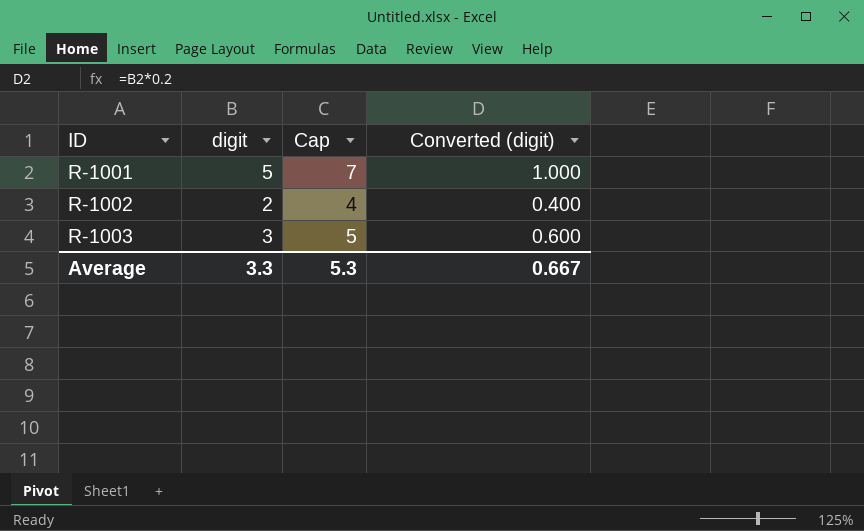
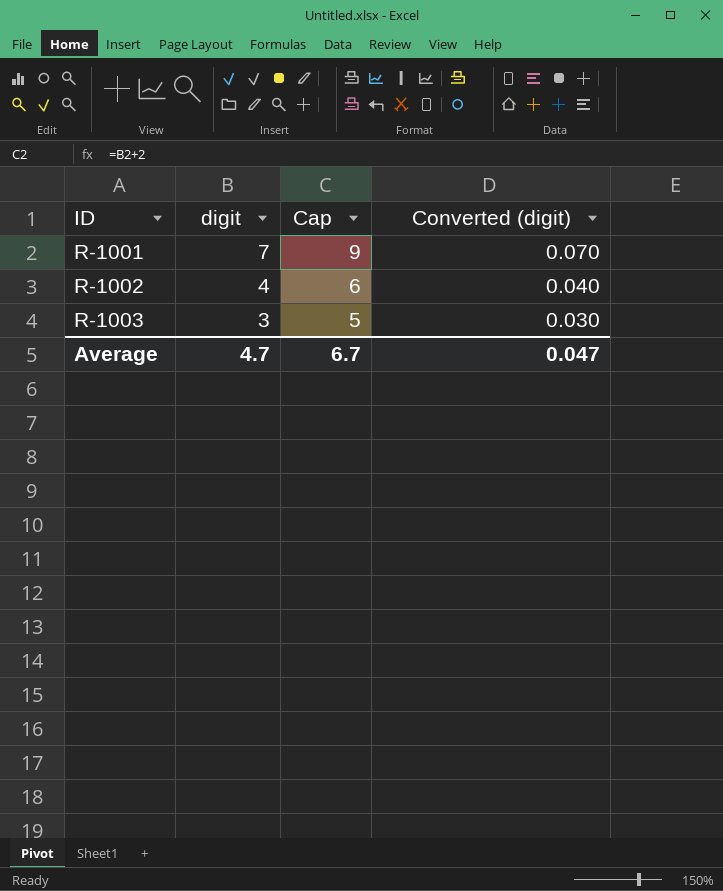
column Converted (digit) | formula: [digit] * 0.2 -> [digit] * 0.01
R-1001 | digit: 5 -> 7
R-1001 | Cap: 7 -> 9
R-1002 | digit: 2 -> 4
R-1002 | Cap: 4 -> 6
Average | digit: 3.3 -> 4.7
Average | Cap: 5.3 -> 6.7
Average | Converted (digit): 0.667 -> 0.047

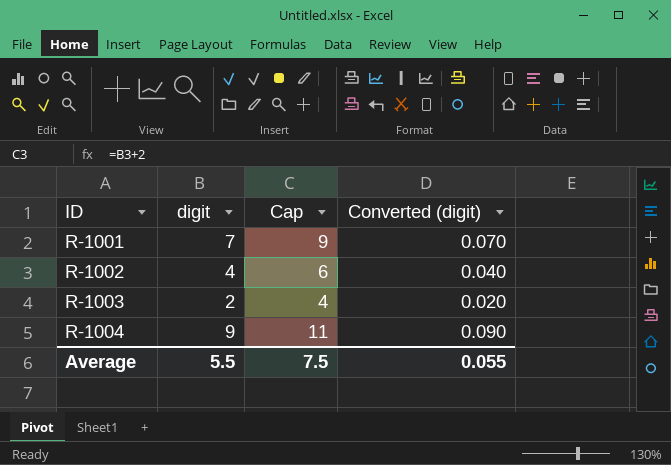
R-1003 | digit: 3 -> 2
R-1003 | Cap: 5 -> 4
R-1003 | Converted (digit): 0.030 -> 0.020
row R-1004: none -> 9 | 11 | 0.090
Average | digit: 4.7 -> 5.5
Average | Cap: 6.7 -> 7.5
Average | Converted (digit): 0.047 -> 0.055

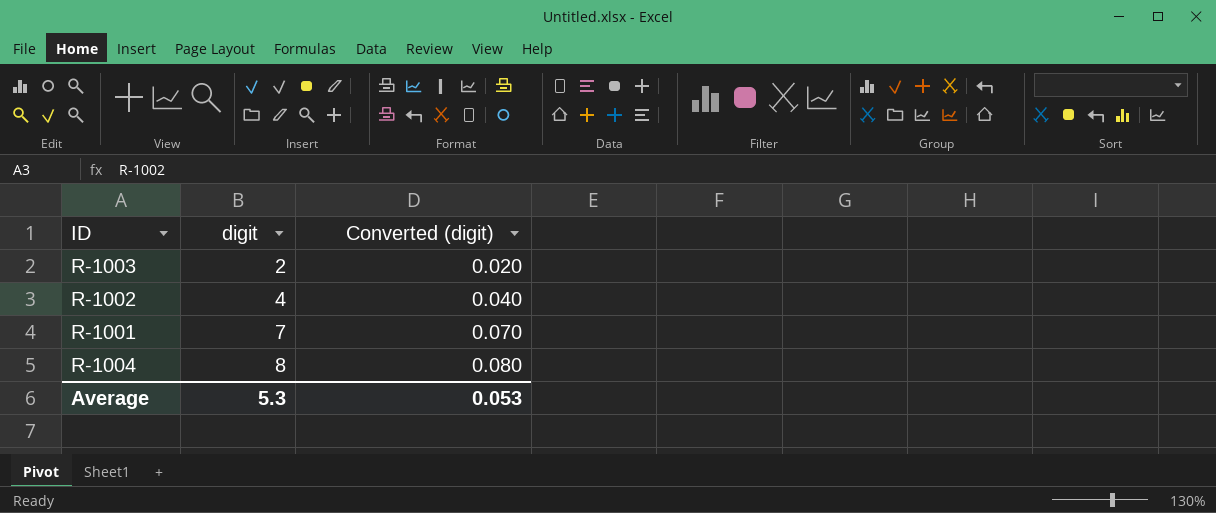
row order: ID ascending -> digit ascending
column Cap | formula: [digit] + 2 -> none
R-1004 | digit: 9 -> 8
R-1004 | Converted (digit): 0.090 -> 0.080
Average | digit: 5.5 -> 5.3
Average | Converted (digit): 0.055 -> 0.053

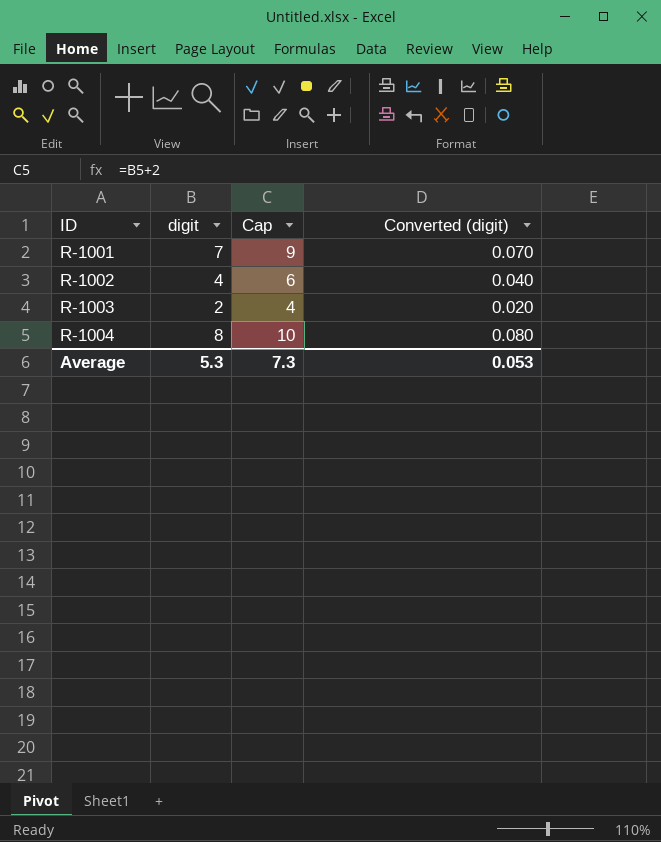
row order: digit ascending -> ID ascending
column Cap | formula: none -> [digit] + 2

